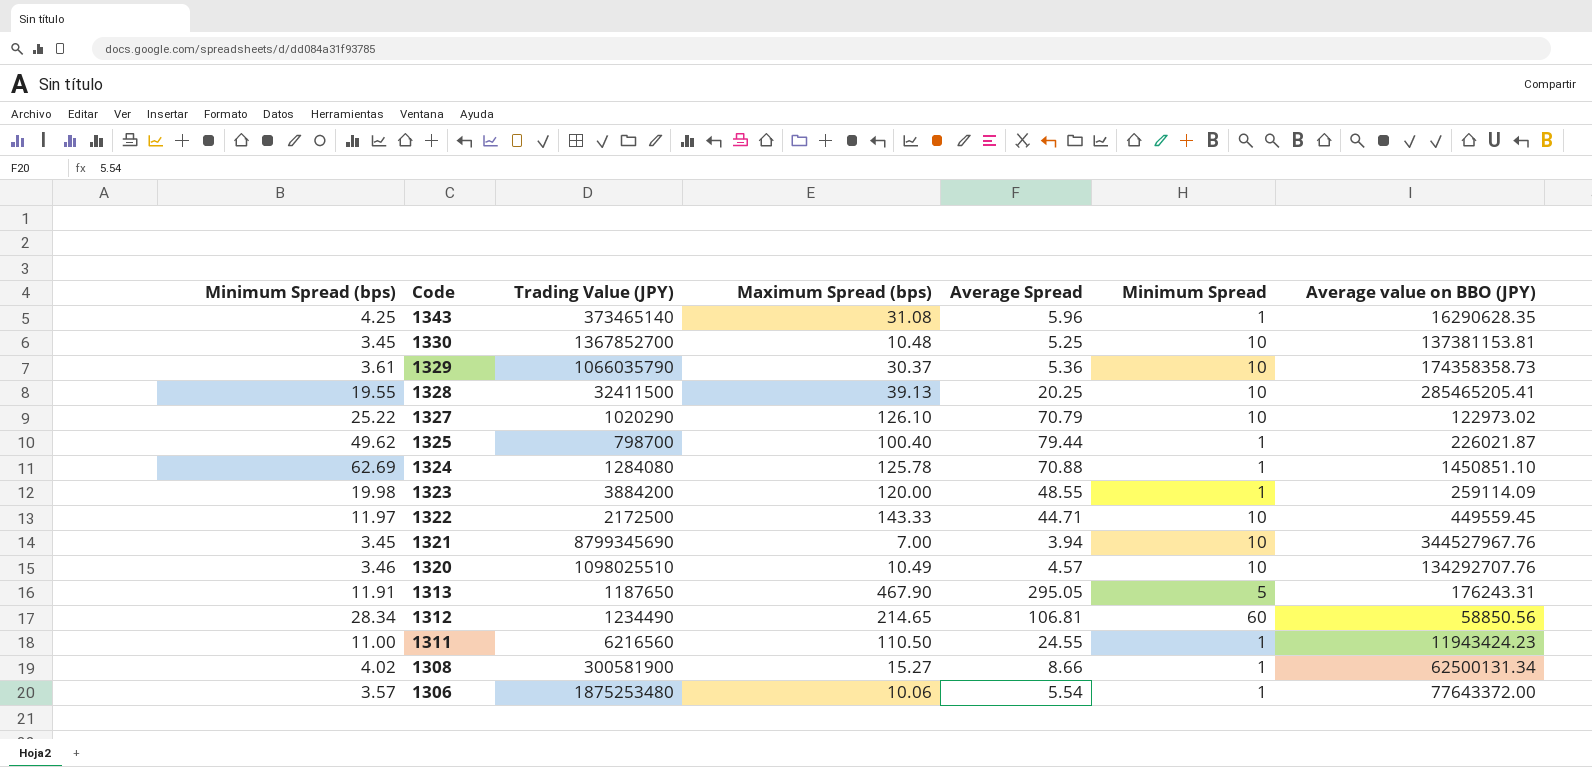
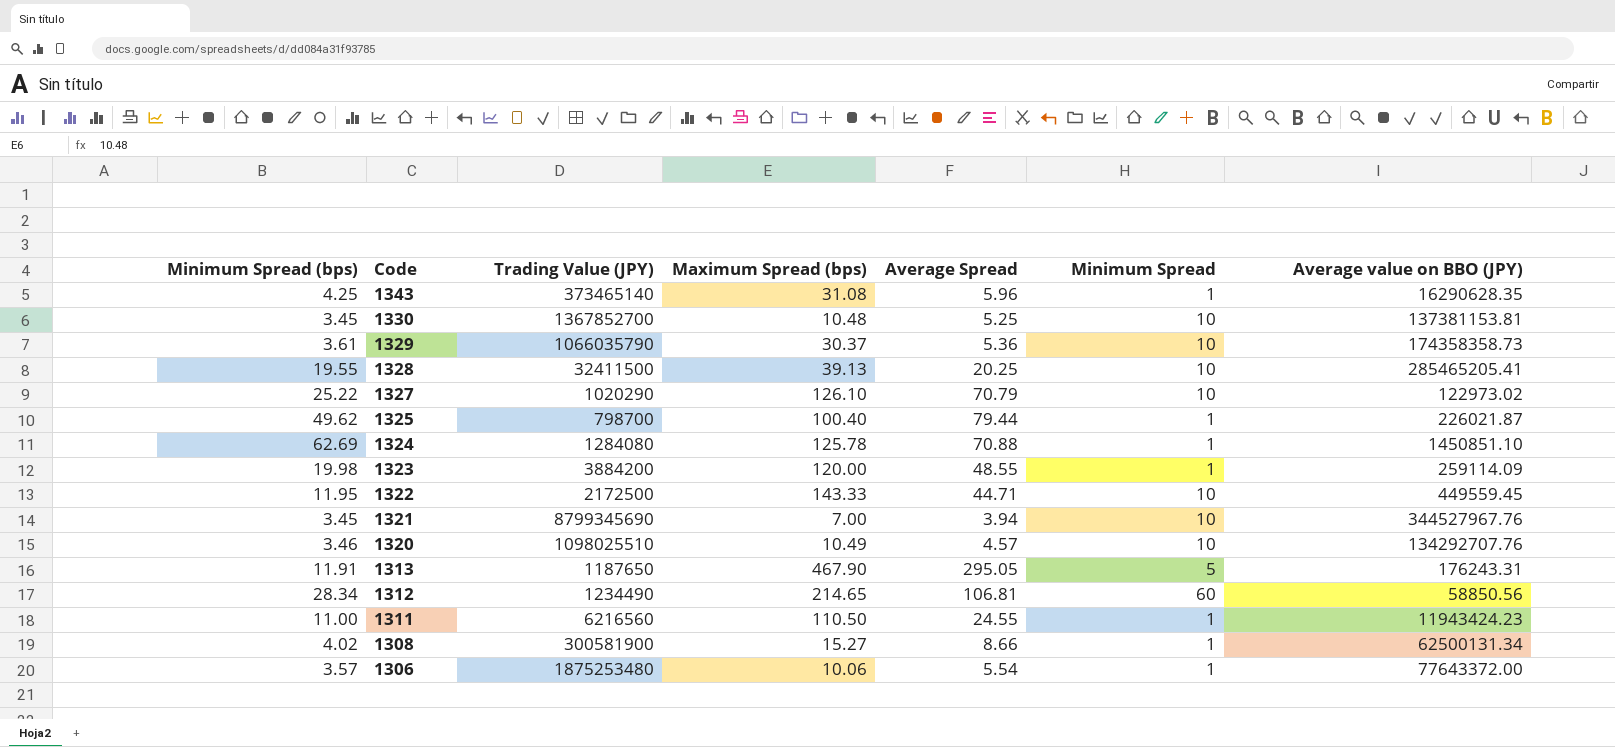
1322 | Minimum Spread (bps): 11.97 -> 11.95

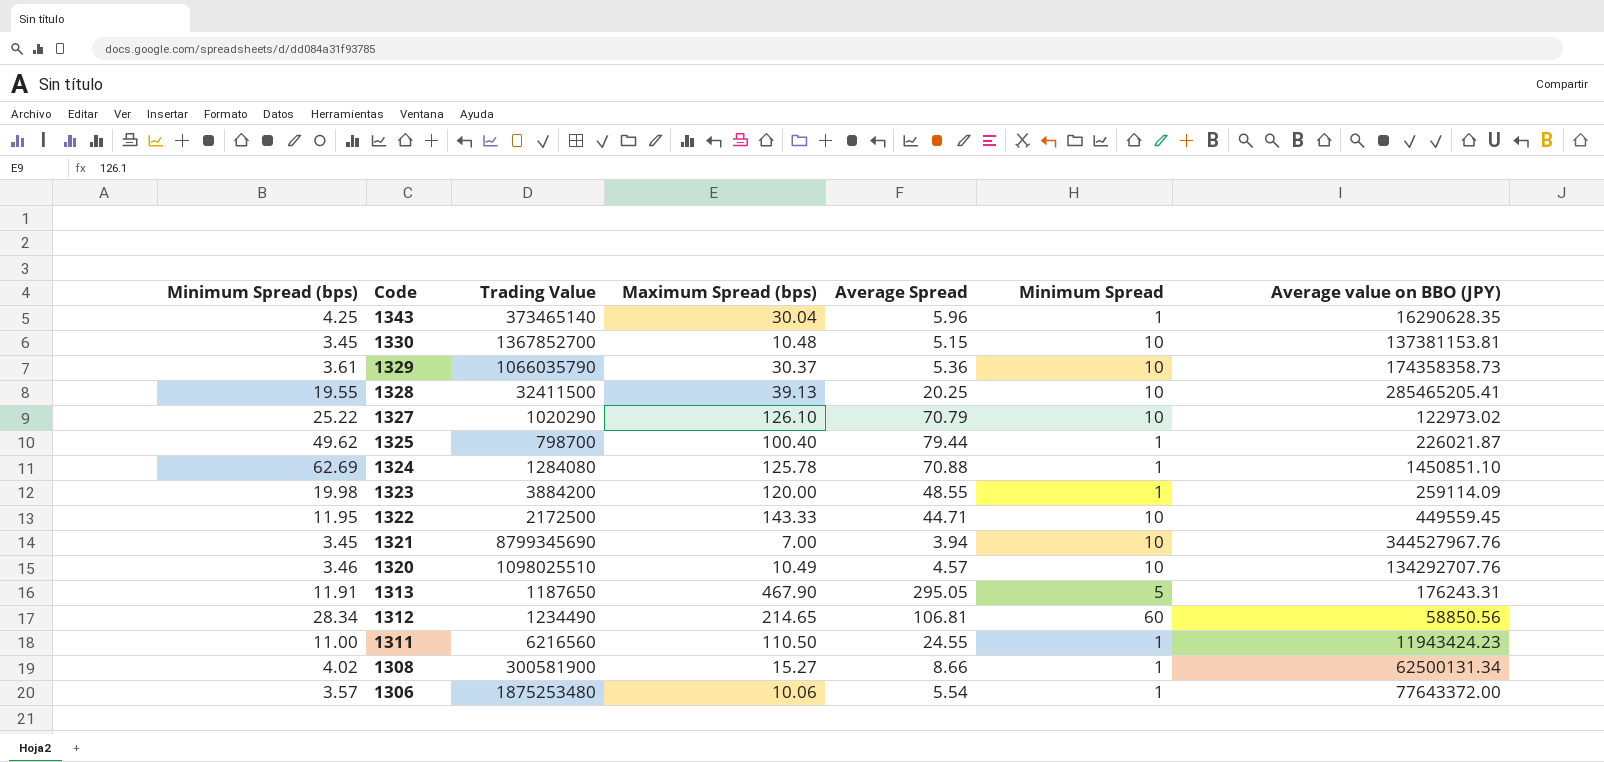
column name: Trading Value (JPY) -> Trading Value
1343 | Maximum Spread (bps): 31.08 -> 30.04
1330 | Average Spread: 5.25 -> 5.15

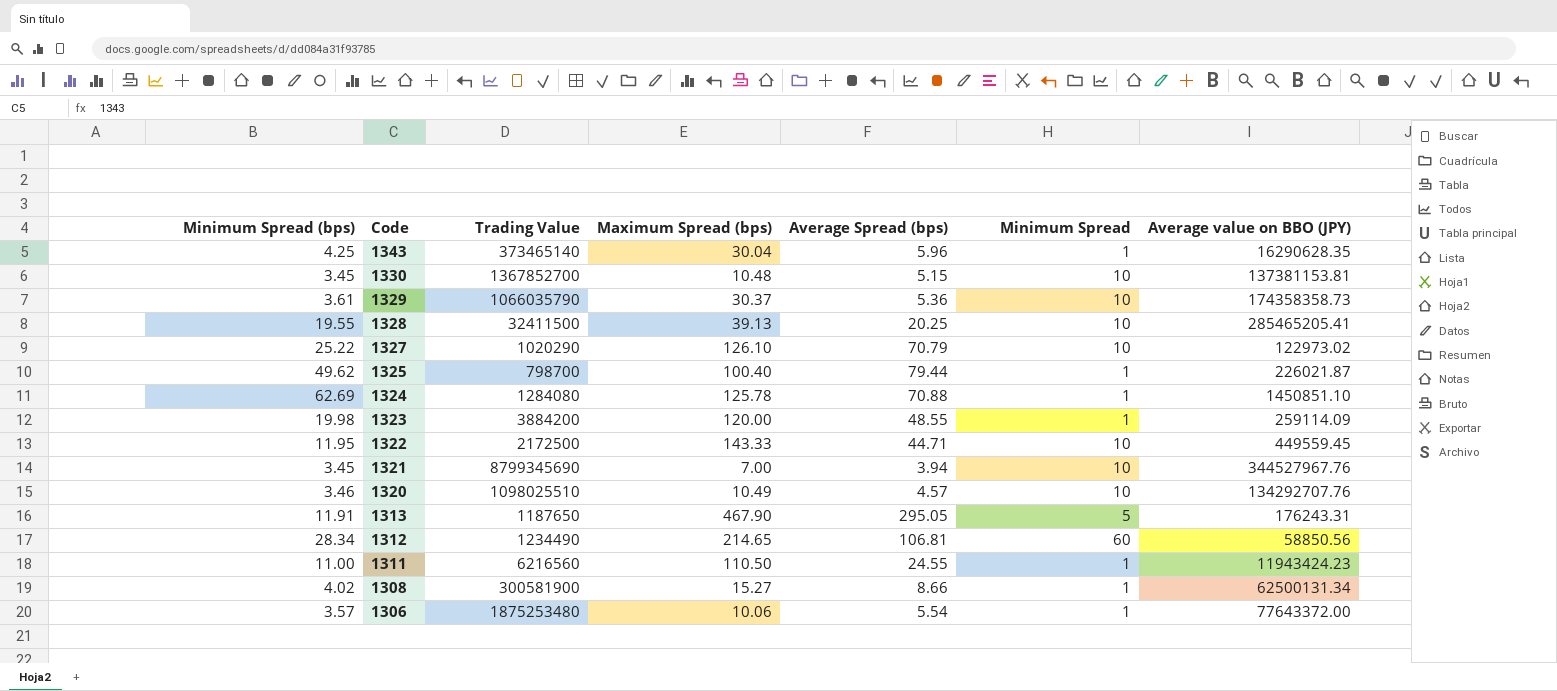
column name: Average Spread -> Average Spread (bps)

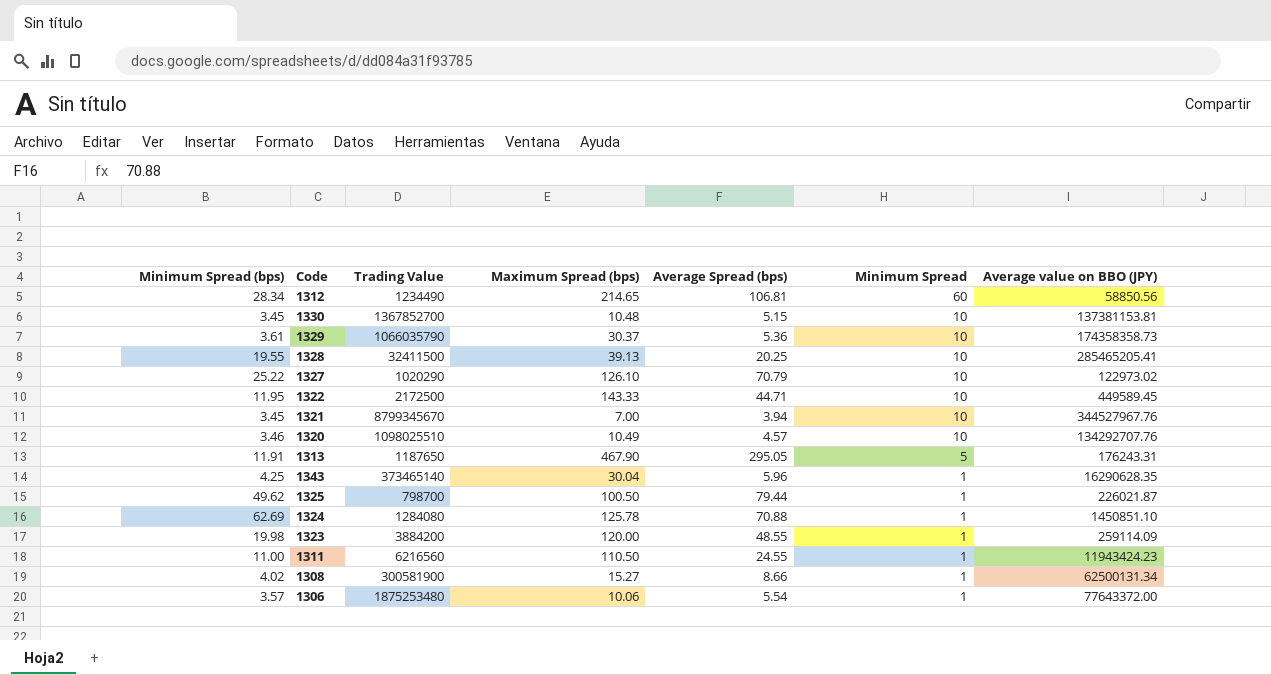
row order: Code descending -> Minimum Spread descending
1322 | Average value on BBO (JPY): 449559.45 -> 449589.45
1321 | Trading Value: 8799345690 -> 8799345670
1325 | Maximum Spread (bps): 100.40 -> 100.50

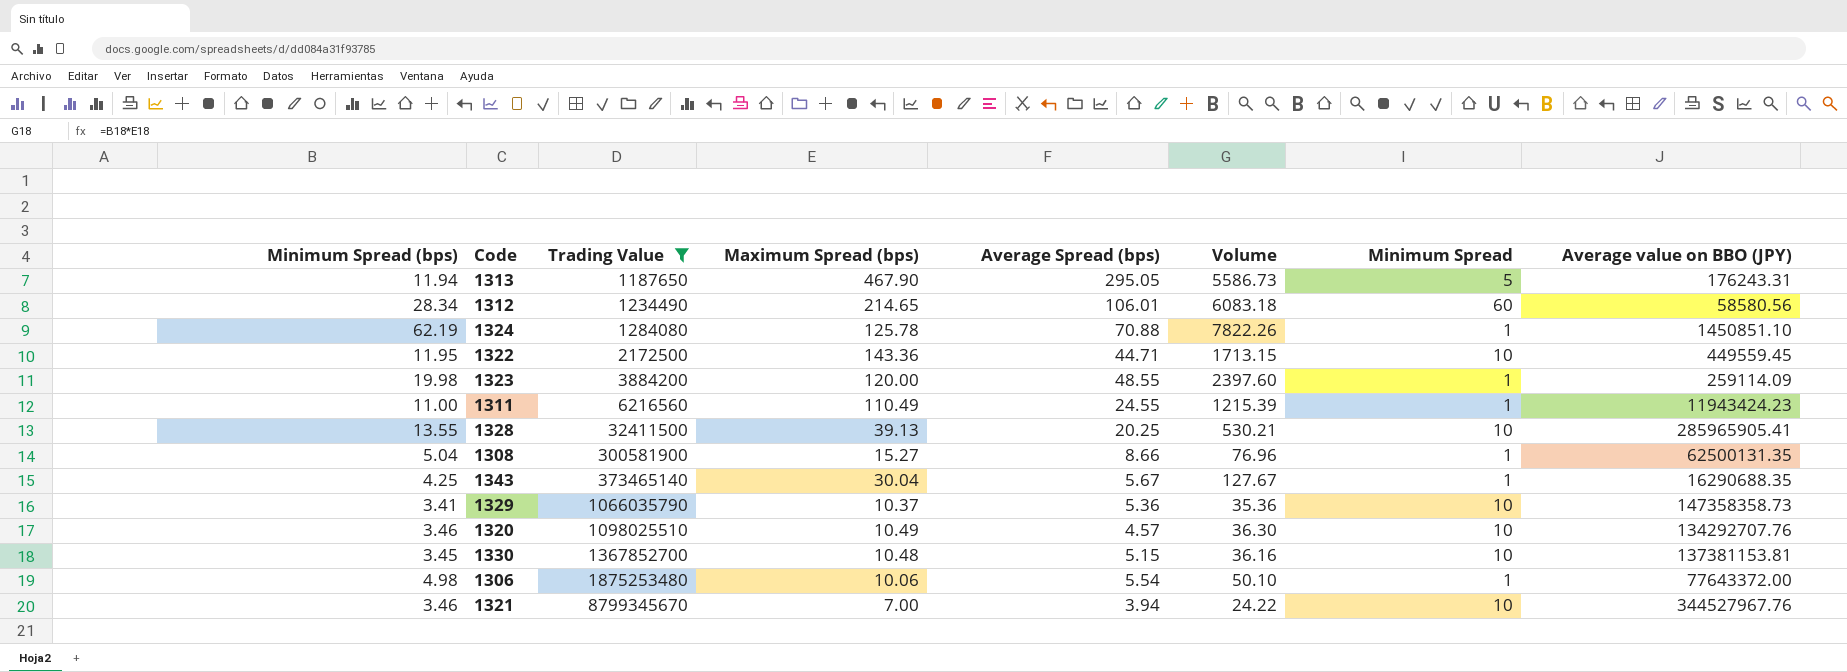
filter: none -> Trading Value >= 1187650
row order: Minimum Spread descending -> Trading Value ascending
column Volume | formula: none -> [Minimum Spread (bps)] * [Maximum Spread (bps)]
1313 | Minimum Spread (bps): 11.91 -> 11.94
1312 | Average Spread (bps): 106.81 -> 106.01
1312 | Average value on BBO (JPY): 58850.56 -> 58580.56
1324 | Minimum Spread (bps): 62.69 -> 62.19
1322 | Maximum Spread (bps): 143.33 -> 143.36
1322 | Average value on BBO (JPY): 449589.45 -> 449559.45
1311 | Maximum Spread (bps): 110.50 -> 110.49
1328 | Minimum Spread (bps): 19.55 -> 13.55
1328 | Average value on BBO (JPY): 285465205.41 -> 285965905.41
1308 | Minimum Spread (bps): 4.02 -> 5.04
1308 | Average value on BBO (JPY): 62500131.34 -> 62500131.35
1343 | Average Spread (bps): 5.96 -> 5.67
1343 | Average value on BBO (JPY): 16290628.35 -> 16290688.35
1329 | Minimum Spread (bps): 3.61 -> 3.41
1329 | Maximum Spread (bps): 30.37 -> 10.37
1329 | Average value on BBO (JPY): 174358358.73 -> 147358358.73
1306 | Minimum Spread (bps): 3.57 -> 4.98
1321 | Minimum Spread (bps): 3.45 -> 3.46

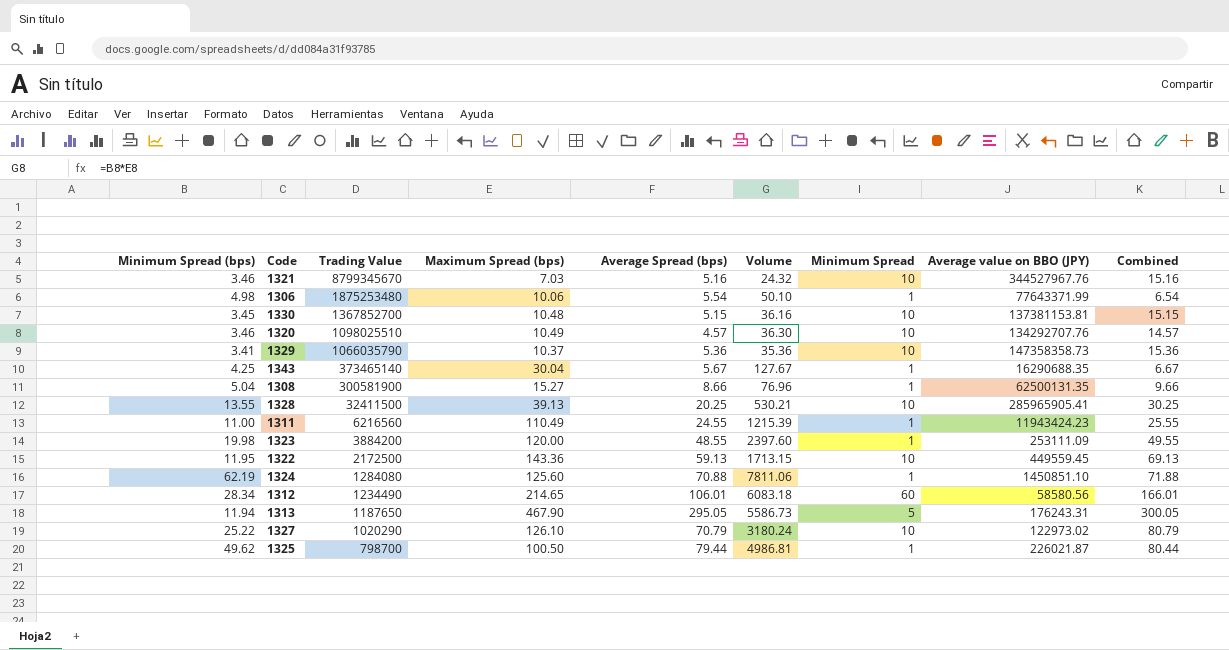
filter: Trading Value >= 1187650 -> none
row order: Trading Value ascending -> Trading Value descending
column Combined | formula: none -> [Average Spread (bps)] + [Minimum Spread]
1321 | Maximum Spread (bps): 7.00 -> 7.03
1321 | Average Spread (bps): 3.94 -> 5.16
1321 | Volume: 24.22 -> 24.32
1306 | Average value on BBO (JPY): 77643372.00 -> 77643371.99
1323 | Average value on BBO (JPY): 259114.09 -> 253111.09
1322 | Average Spread (bps): 44.71 -> 59.13
1324 | Maximum Spread (bps): 125.78 -> 125.60
1324 | Volume: 7822.26 -> 7811.06

